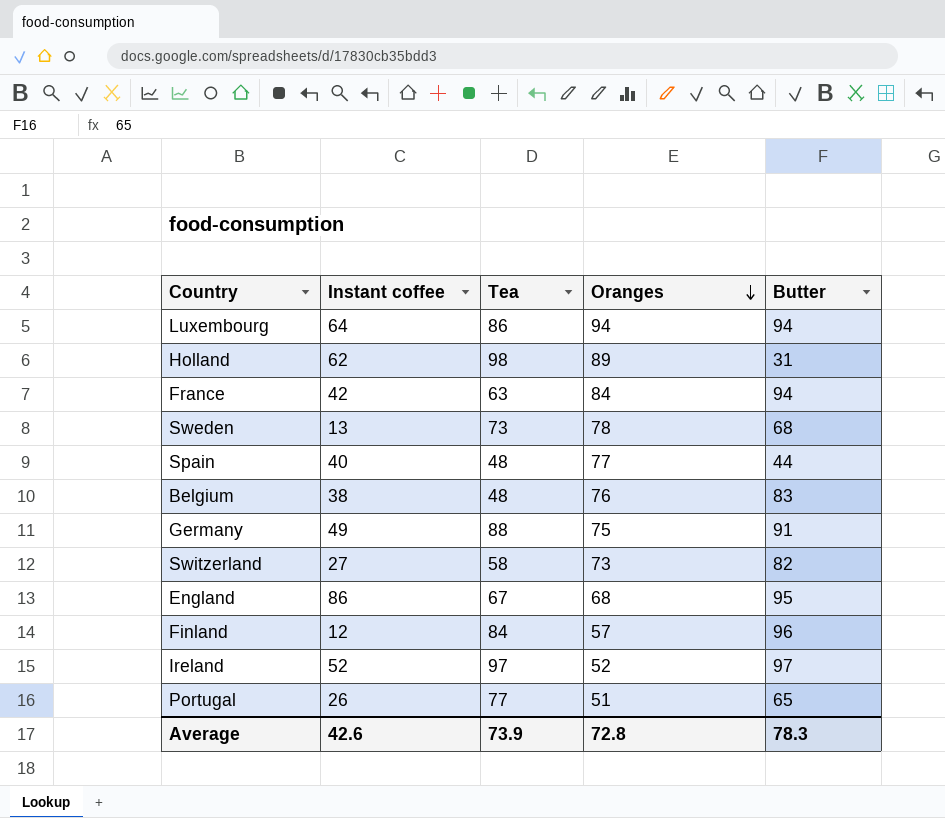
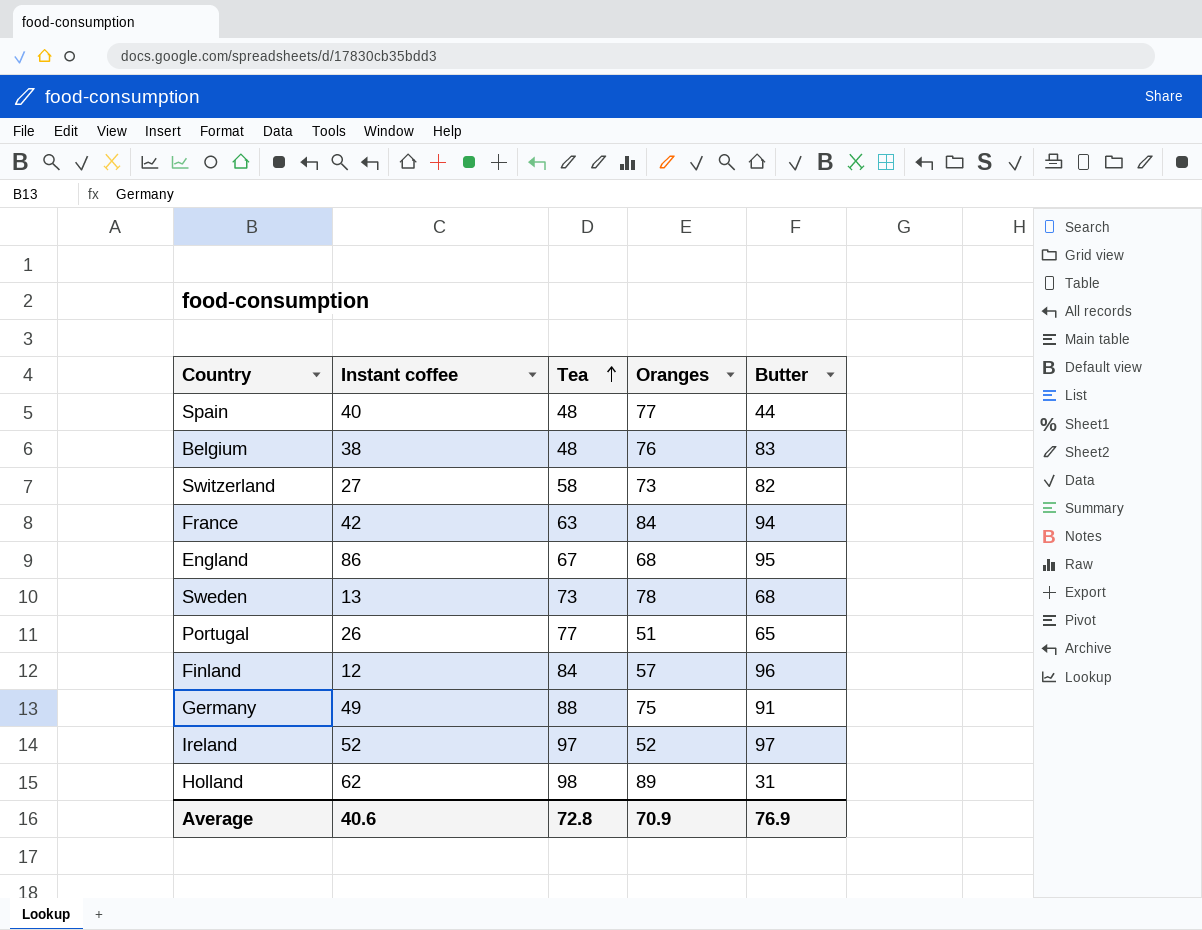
row order: Oranges descending -> Tea ascending
row Luxembourg: 64 | 86 | 94 | 94 -> none
Average | Instant coffee: 42.6 -> 40.6
Average | Tea: 73.9 -> 72.8
Average | Oranges: 72.8 -> 70.9
Average | Butter: 78.3 -> 76.9

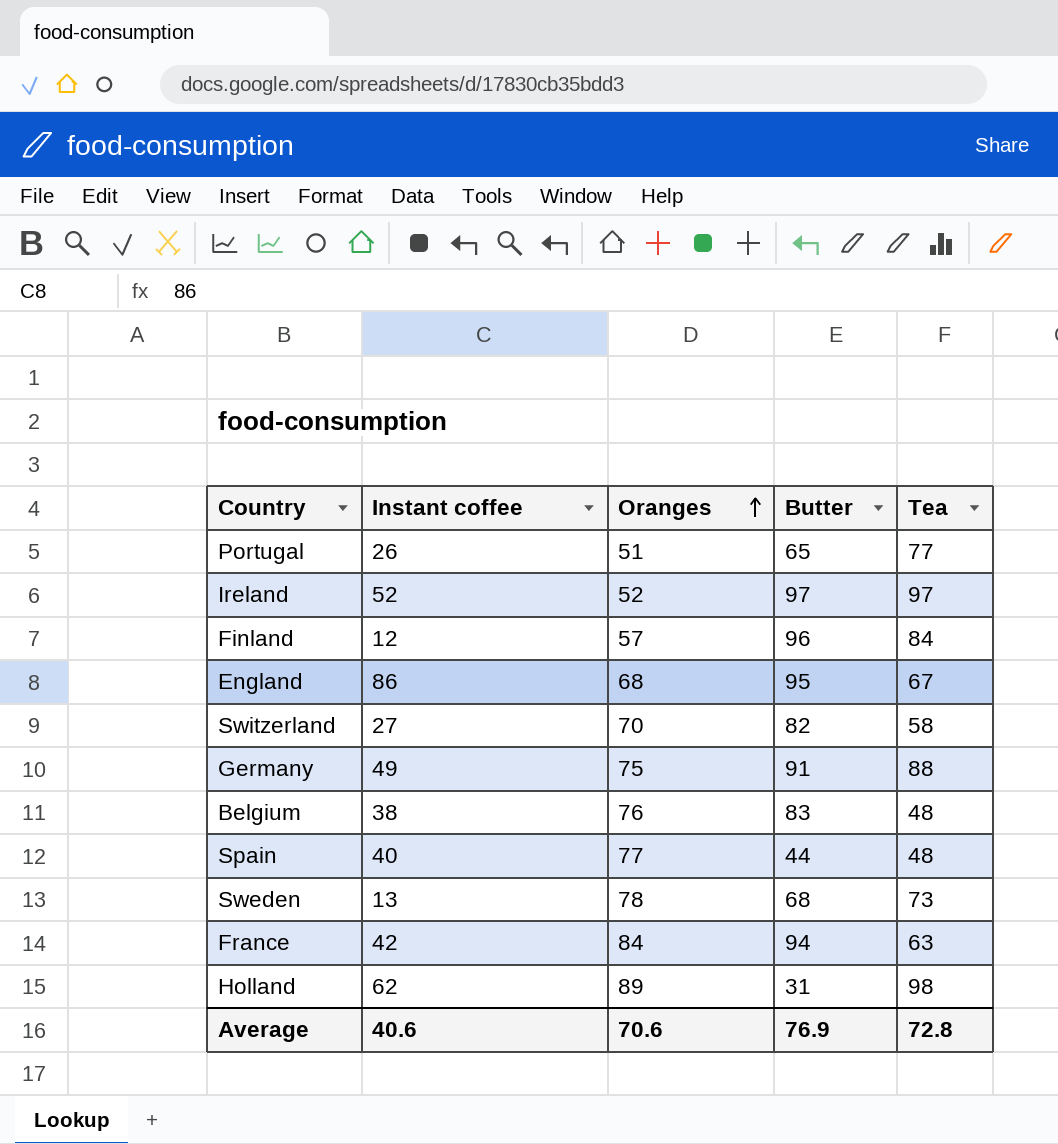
row order: Tea ascending -> Oranges ascending
column Tea | position: 3 -> 5
Switzerland | Oranges: 73 -> 70
Average | Oranges: 70.9 -> 70.6

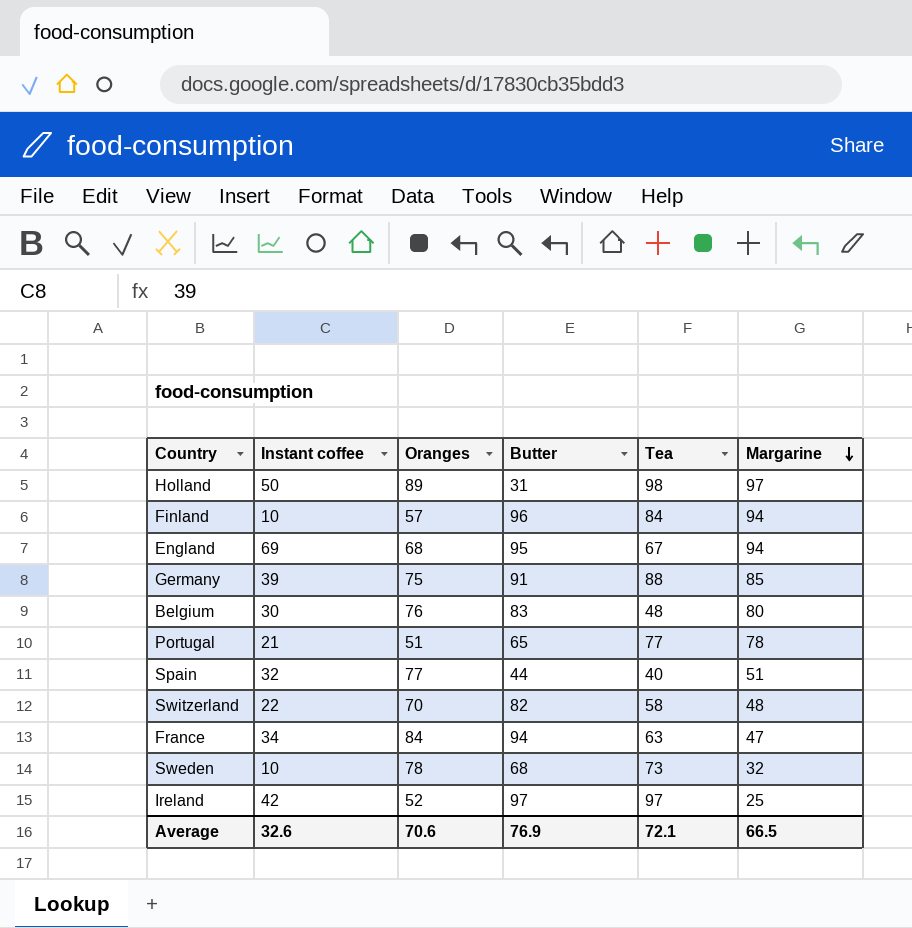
row order: Oranges ascending -> Margarine descending
column Margarine | position: none -> 6
Holland | Instant coffee: 62 -> 50
Finland | Instant coffee: 12 -> 10
England | Instant coffee: 86 -> 69
Germany | Instant coffee: 49 -> 39
Belgium | Instant coffee: 38 -> 30
Portugal | Instant coffee: 26 -> 21
Spain | Instant coffee: 40 -> 32
Spain | Tea: 48 -> 40
Switzerland | Instant coffee: 27 -> 22
France | Instant coffee: 42 -> 34
Sweden | Instant coffee: 13 -> 10
Ireland | Instant coffee: 52 -> 42
Average | Instant coffee: 40.6 -> 32.6
Average | Tea: 72.8 -> 72.1

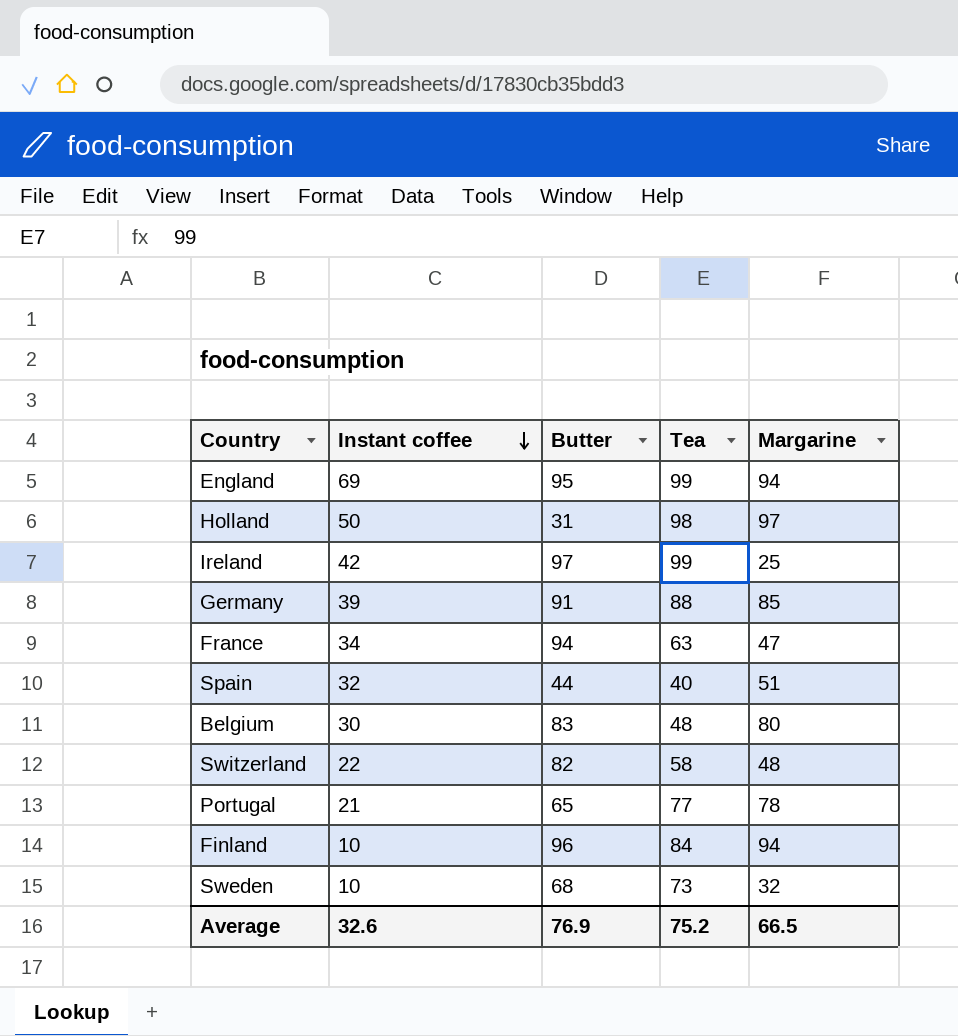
row order: Margarine descending -> Instant coffee descending
column Oranges | position: 3 -> none
England | Tea: 67 -> 99
Ireland | Tea: 97 -> 99
Average | Tea: 72.1 -> 75.2

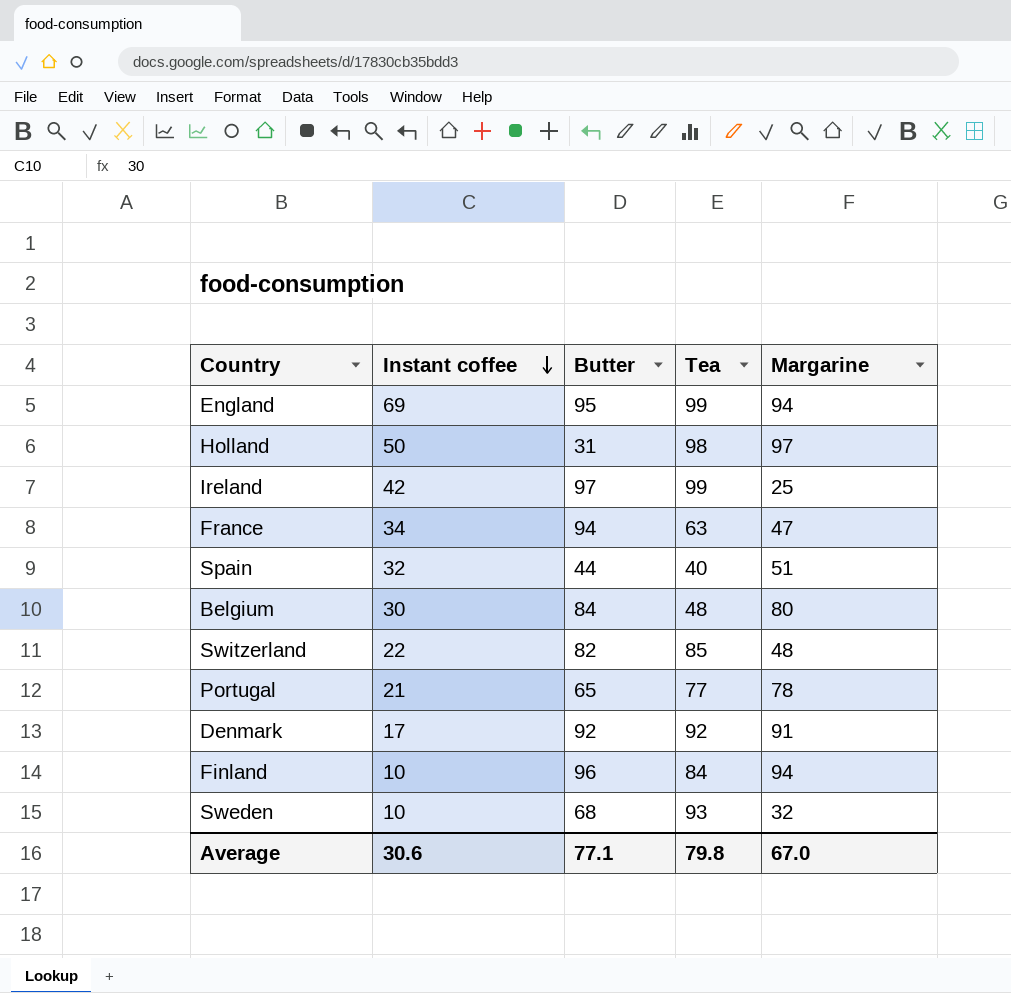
row Germany: 39 | 91 | 88 | 85 -> none
Belgium | Butter: 83 -> 84
Switzerland | Tea: 58 -> 85
row Denmark: none -> 17 | 92 | 92 | 91
Sweden | Tea: 73 -> 93
Average | Instant coffee: 32.6 -> 30.6
Average | Butter: 76.9 -> 77.1
Average | Tea: 75.2 -> 79.8
Average | Margarine: 66.5 -> 67.0

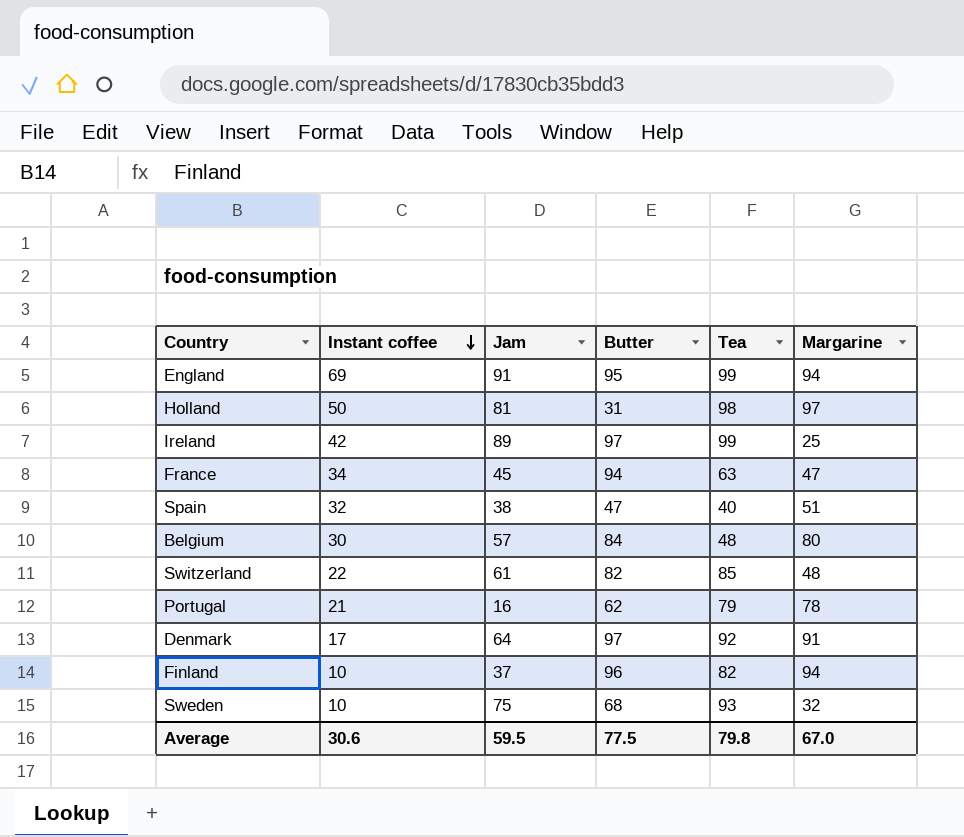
column Jam | position: none -> 3
Spain | Butter: 44 -> 47
Portugal | Butter: 65 -> 62
Portugal | Tea: 77 -> 79
Denmark | Butter: 92 -> 97
Finland | Tea: 84 -> 82
Average | Butter: 77.1 -> 77.5

